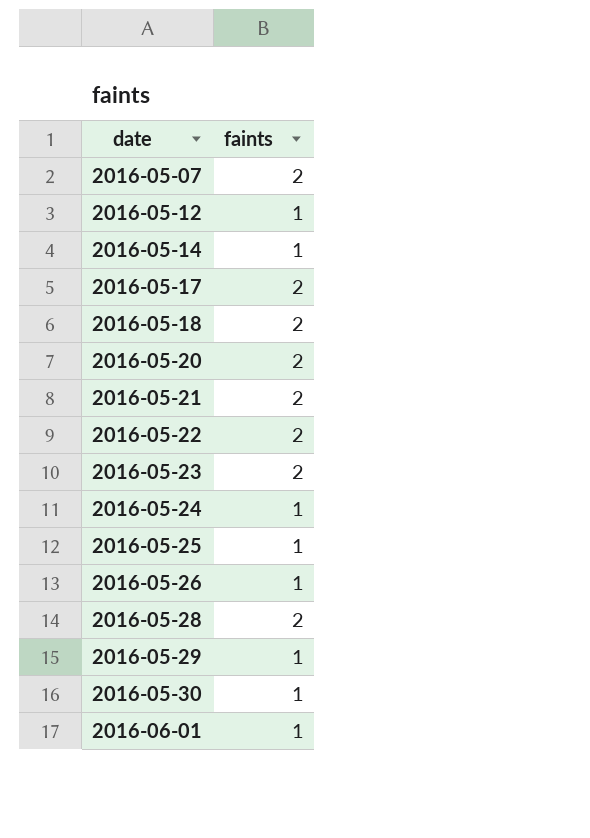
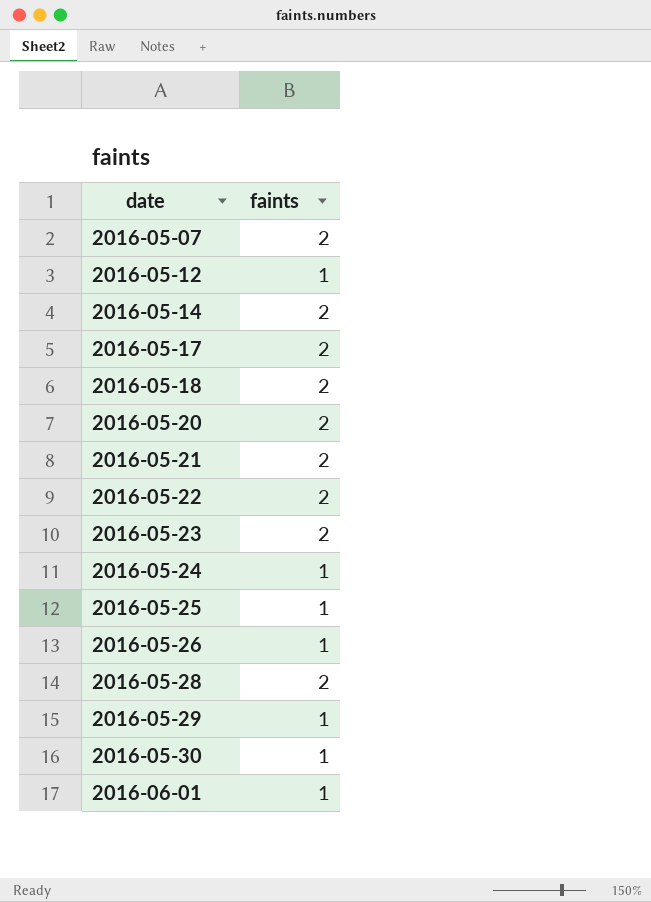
2016-05-14 | faints: 1 -> 2

